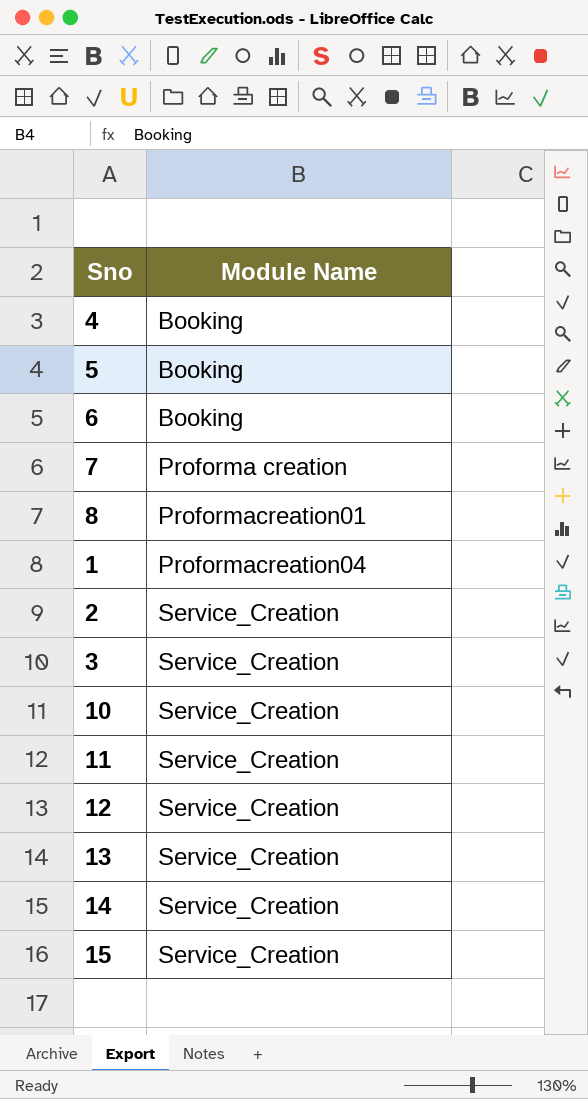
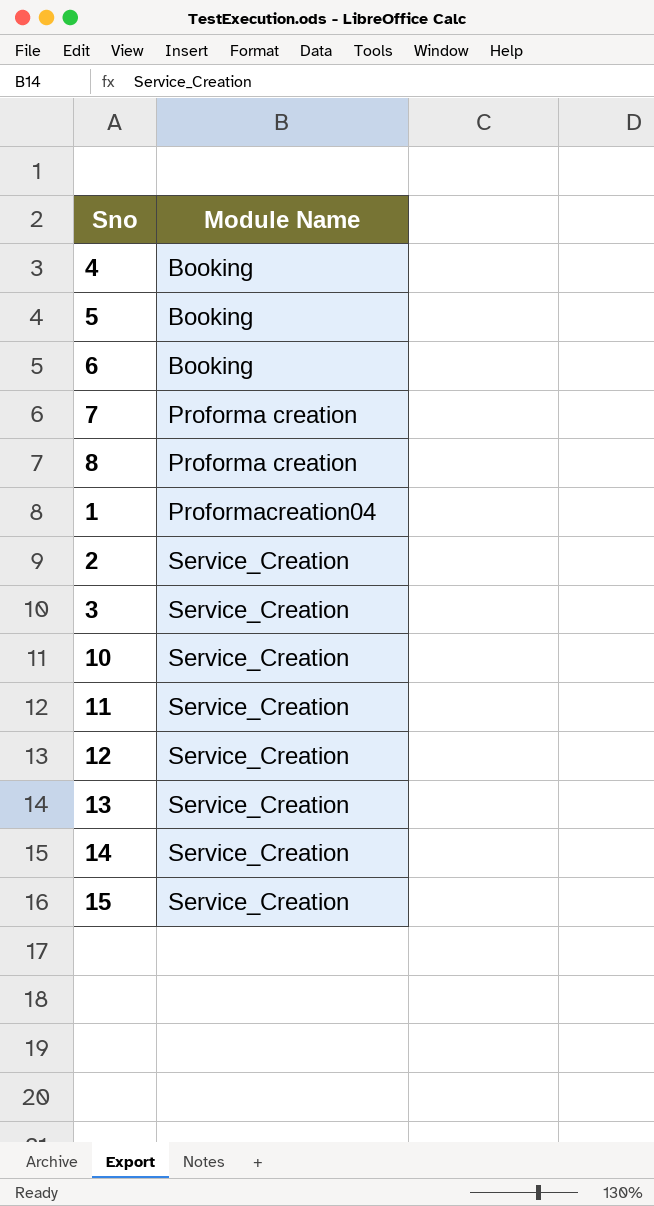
8 | Module Name: Proformacreation01 -> Proforma creation

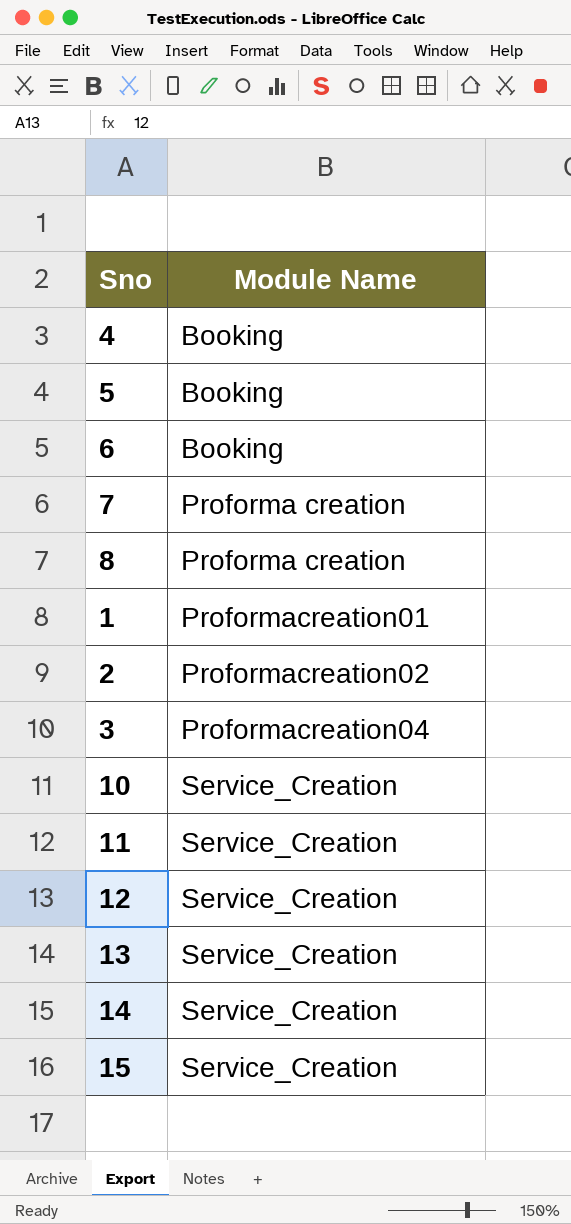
1 | Module Name: Proformacreation04 -> Proformacreation01
2 | Module Name: Service_Creation -> Proformacreation02
3 | Module Name: Service_Creation -> Proformacreation04

